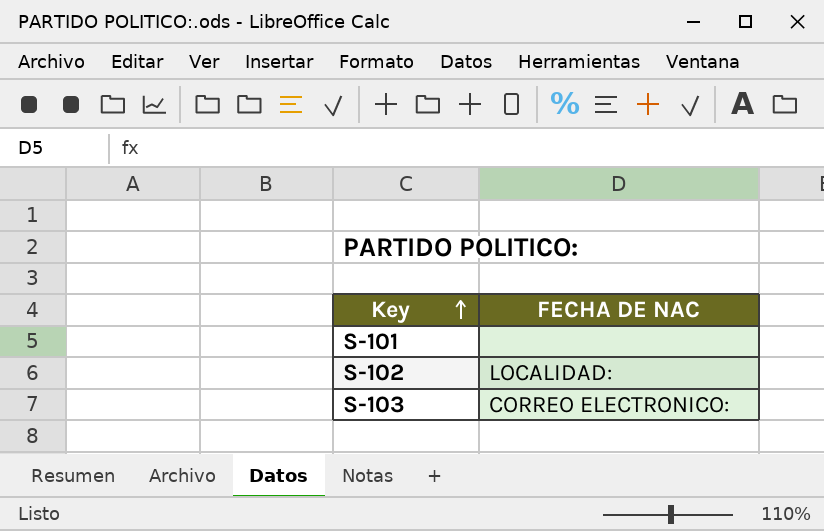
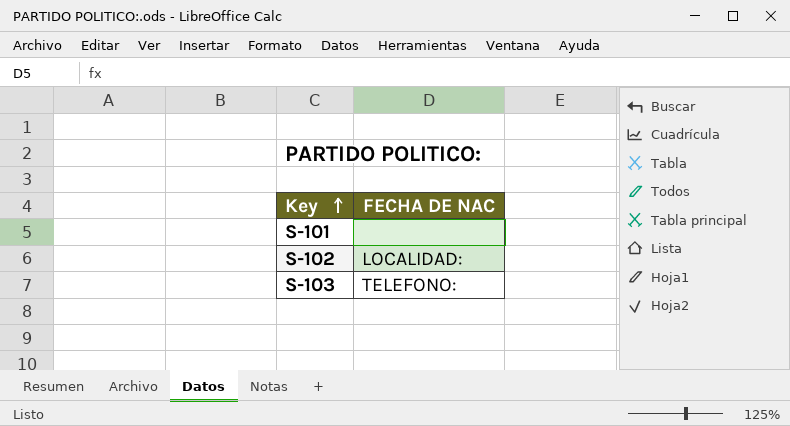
S-103 | FECHA DE NAC: CORREO ELECTRONICO: -> TELEFONO:

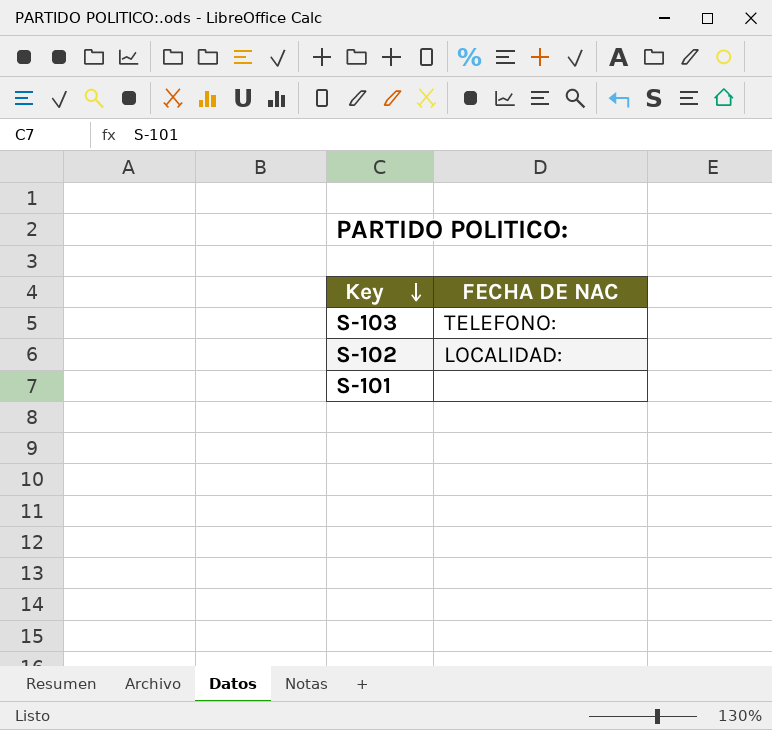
row order: Key ascending -> Key descending

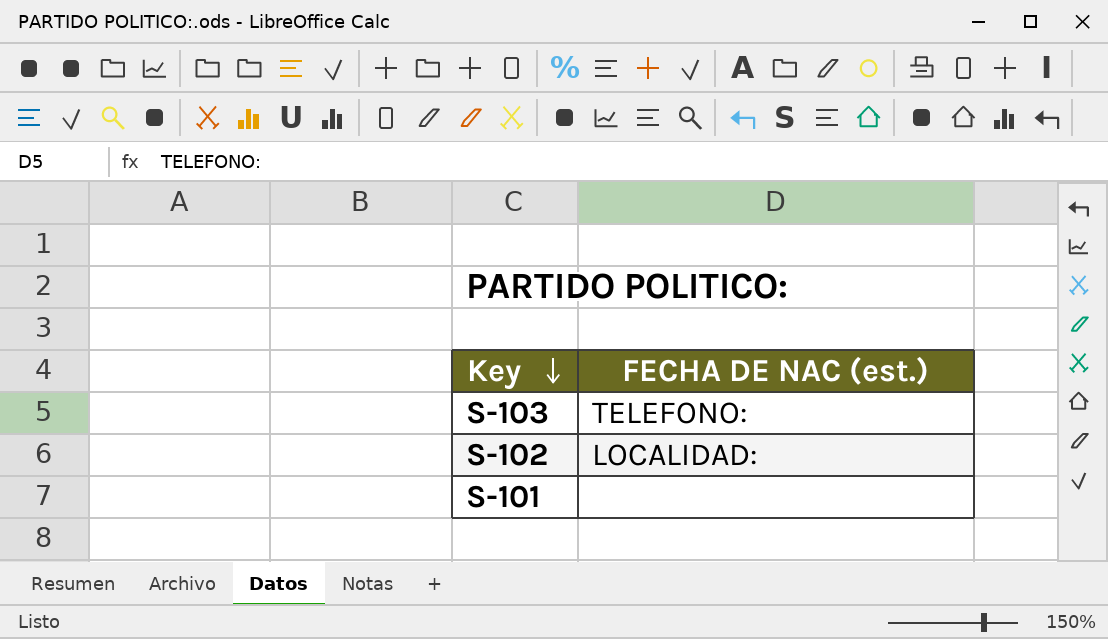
column name: FECHA DE NAC -> FECHA DE NAC (est.)

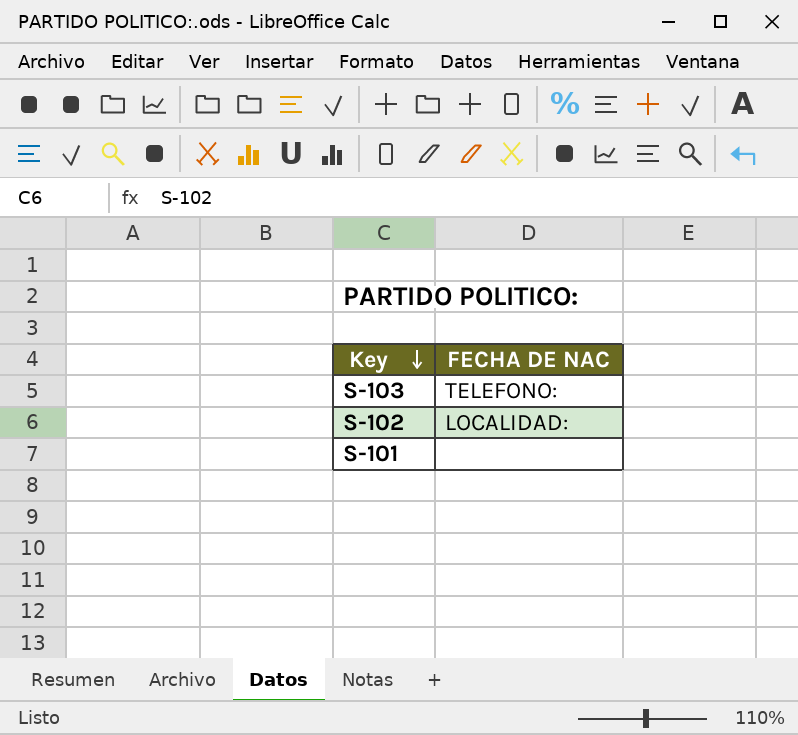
column name: FECHA DE NAC (est.) -> FECHA DE NAC

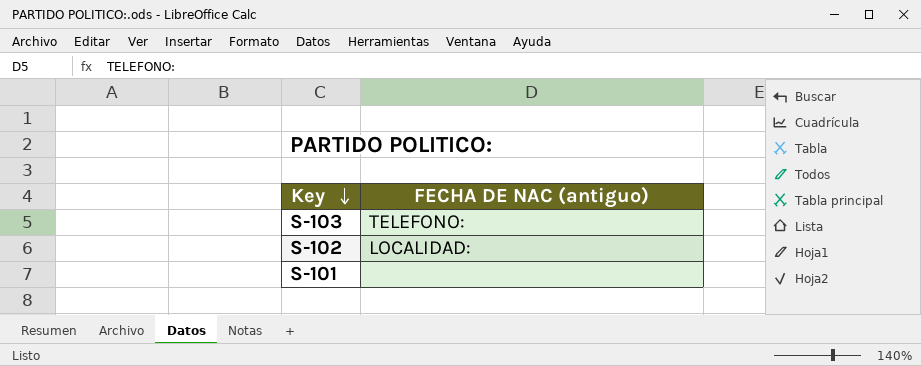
column name: FECHA DE NAC -> FECHA DE NAC (antiguo)

